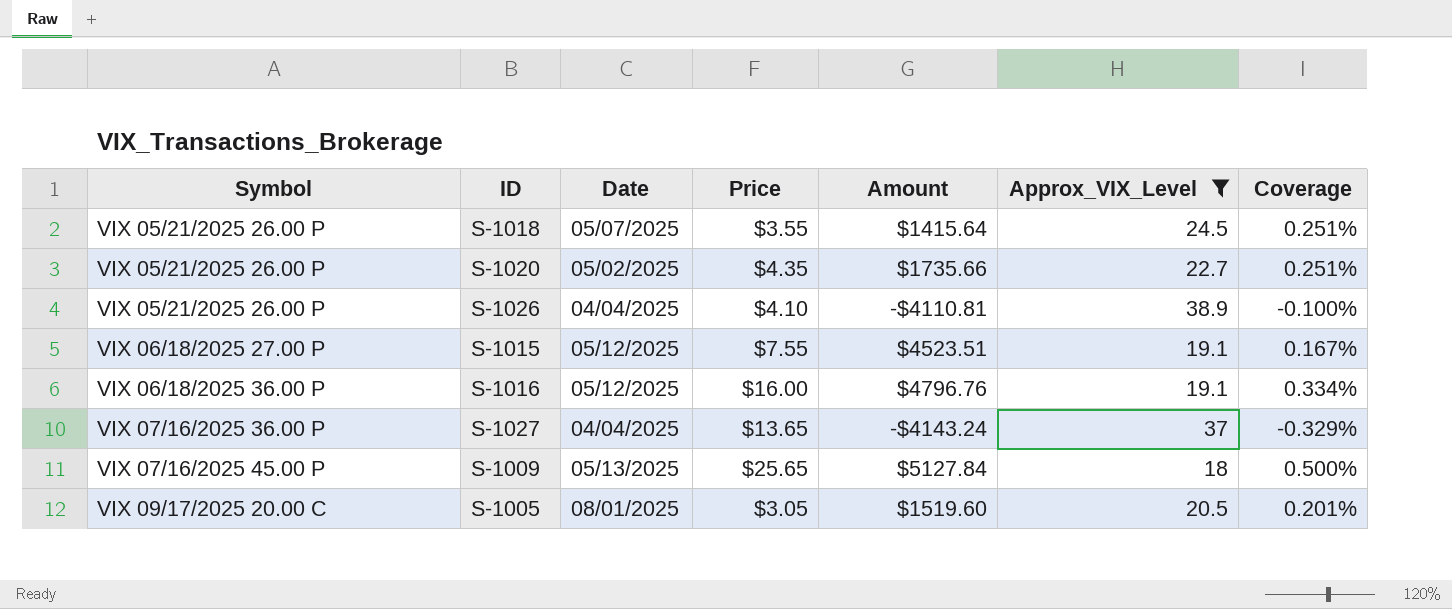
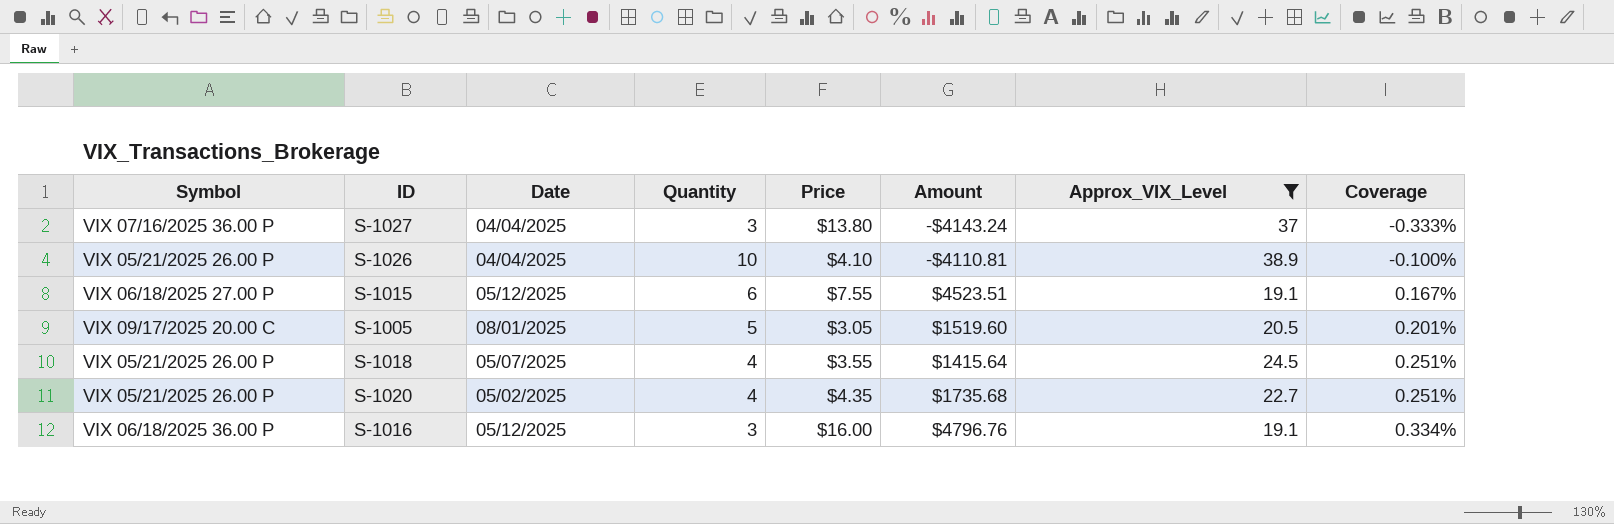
row order: Symbol ascending -> Coverage ascending
column Quantity | position: none -> 4
row S-1009: VIX 07/16/2025 45.00 P | 05/13/2025 | $25.65 | $5127.84 | 18 | 0.500% -> none
S-1027 | Price: $13.65 -> $13.80
S-1027 | Coverage: -0.329% -> -0.333%
S-1020 | Amount: $1735.66 -> $1735.68

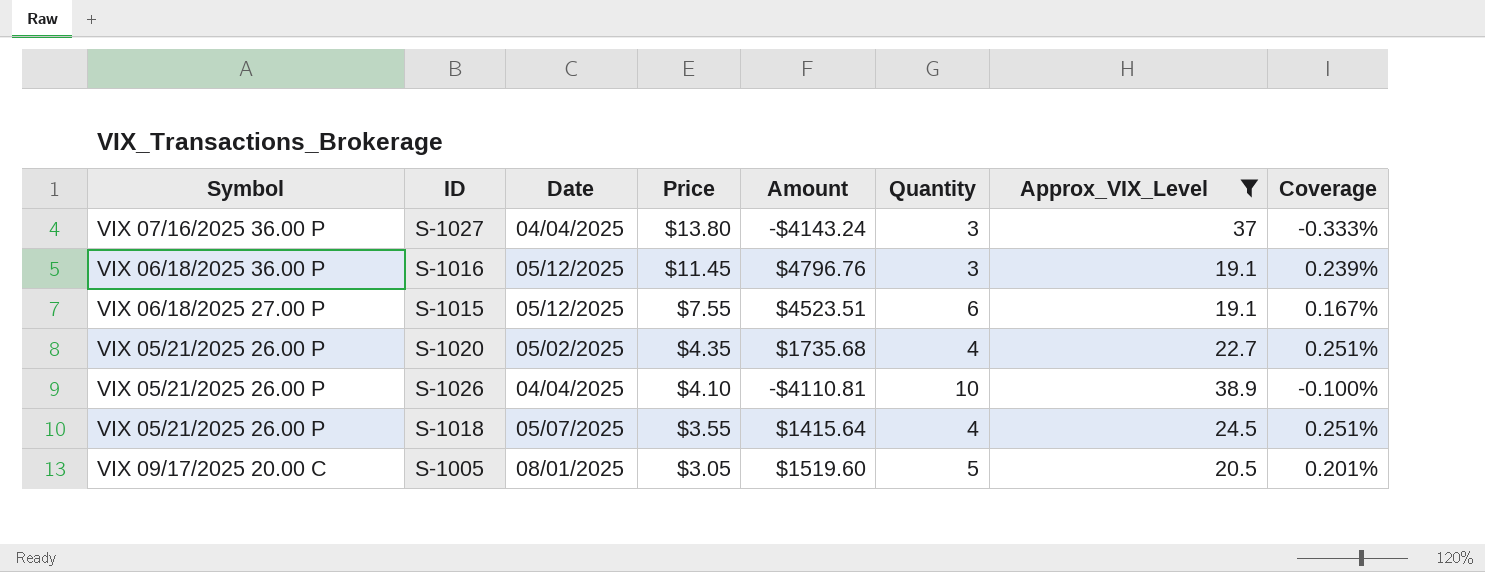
row order: Coverage ascending -> Price descending
column Quantity | position: 4 -> 6
S-1016 | Price: $16.00 -> $11.45
S-1016 | Coverage: 0.334% -> 0.239%

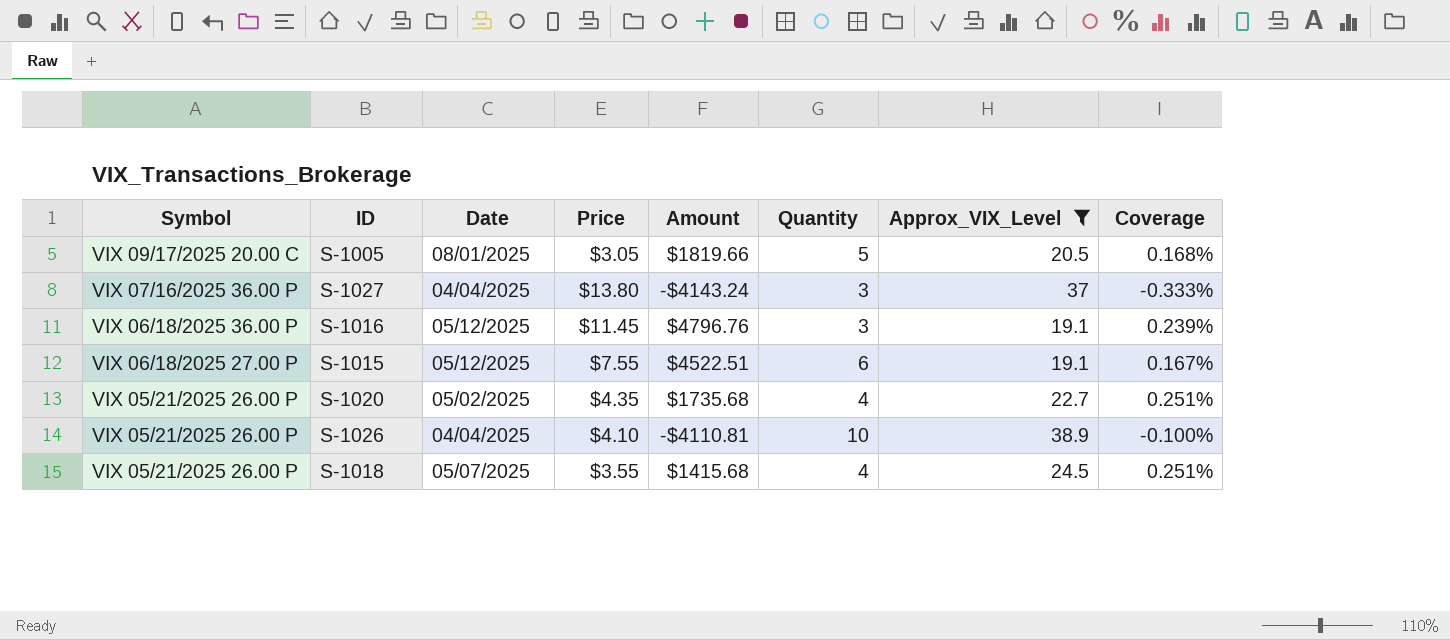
row order: Price descending -> Symbol descending
S-1005 | Amount: $1519.60 -> $1819.66
S-1005 | Coverage: 0.201% -> 0.168%
S-1015 | Amount: $4523.51 -> $4522.51
S-1018 | Amount: $1415.64 -> $1415.68

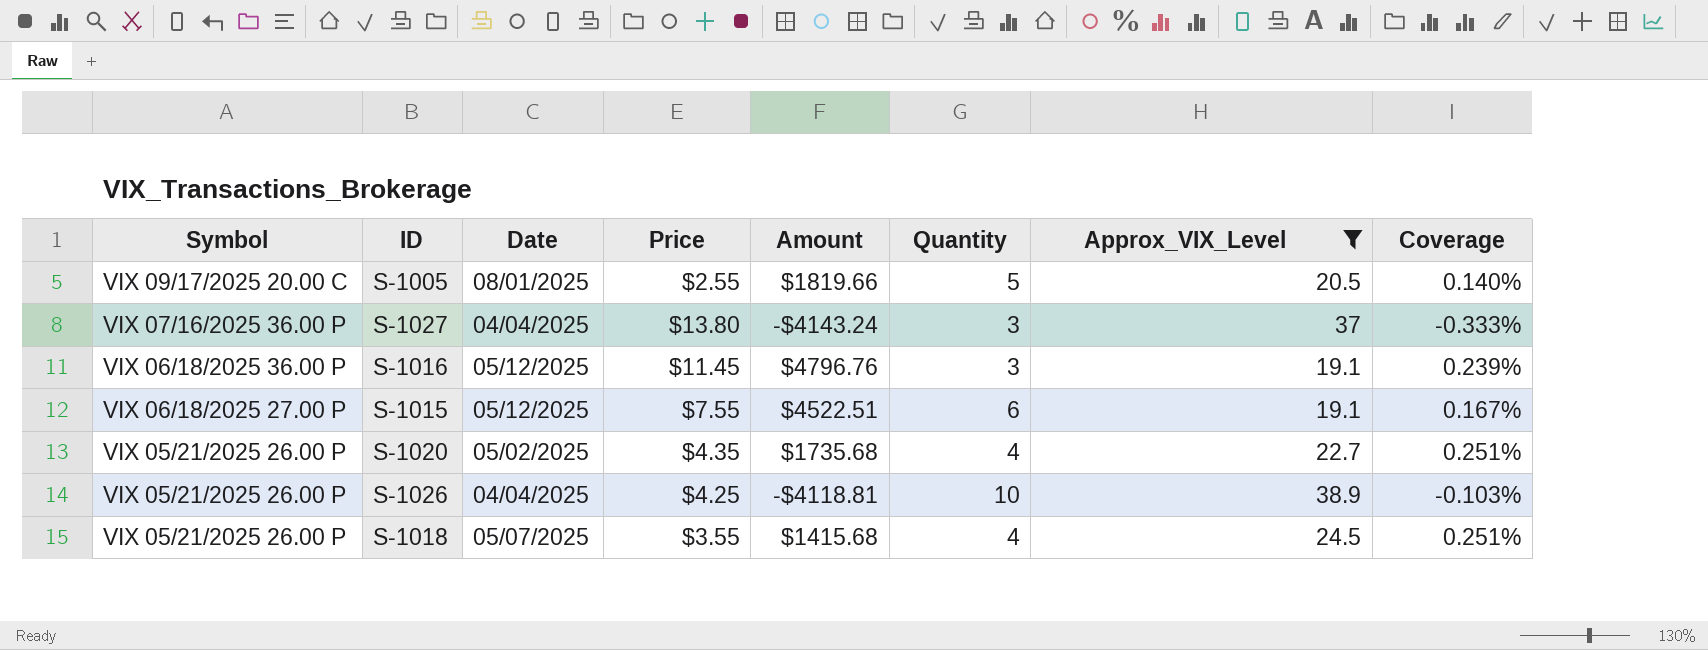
S-1005 | Price: $3.05 -> $2.55
S-1005 | Coverage: 0.168% -> 0.140%
S-1026 | Price: $4.10 -> $4.25
S-1026 | Amount: -$4110.81 -> -$4118.81
S-1026 | Coverage: -0.100% -> -0.103%

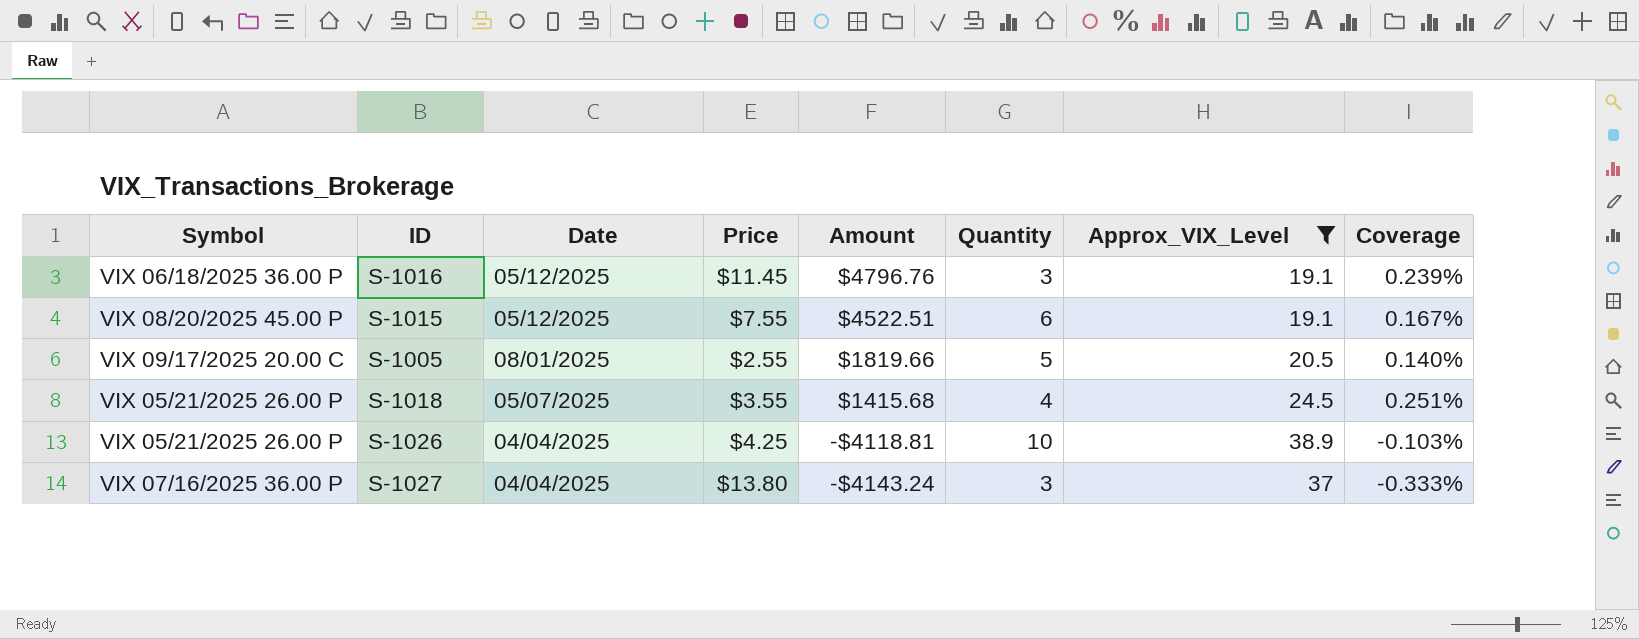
row order: Symbol descending -> Amount descending
row S-1020: VIX 05/21/2025 26.00 P | 05/02/2025 | $4.35 | $1735.68 | 4 | 22.7 | 0.251% -> none
S-1015 | Symbol: VIX 06/18/2025 27.00 P -> VIX 08/20/2025 45.00 P

